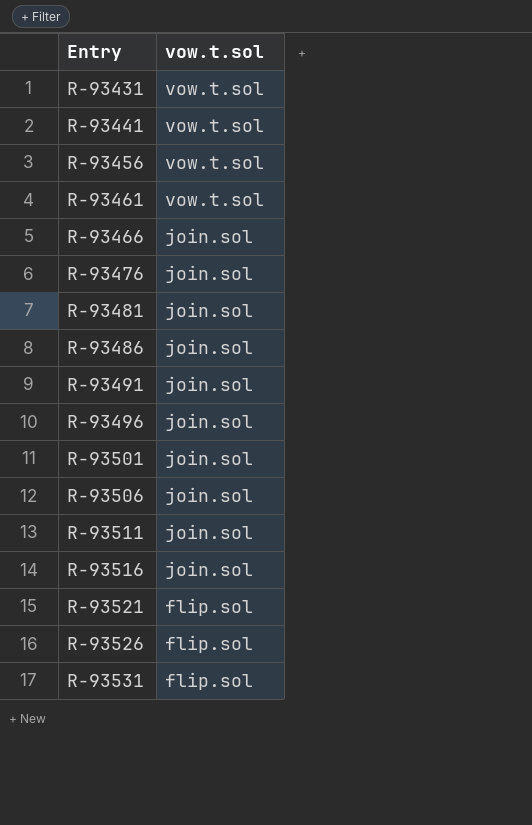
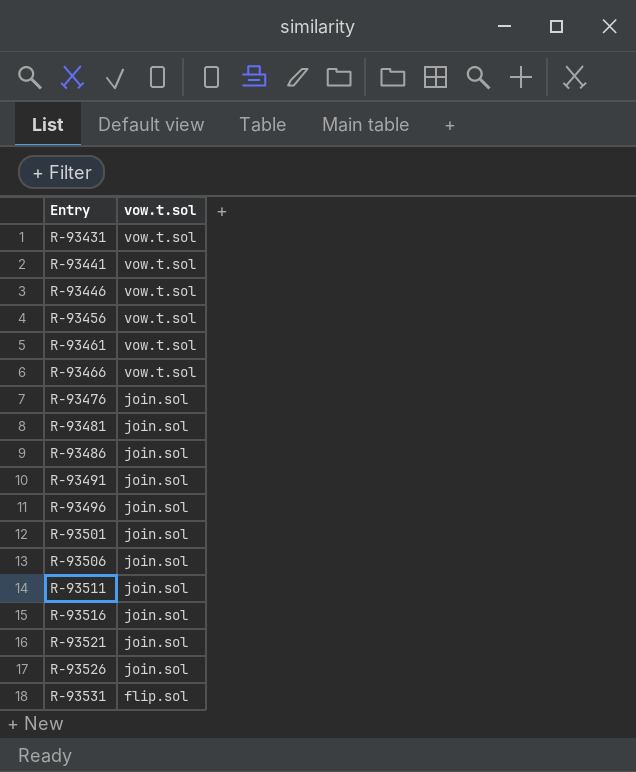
row R-93446: none -> vow.t.sol
R-93466 | vow.t.sol: join.sol -> vow.t.sol
R-93521 | vow.t.sol: flip.sol -> join.sol
R-93526 | vow.t.sol: flip.sol -> join.sol

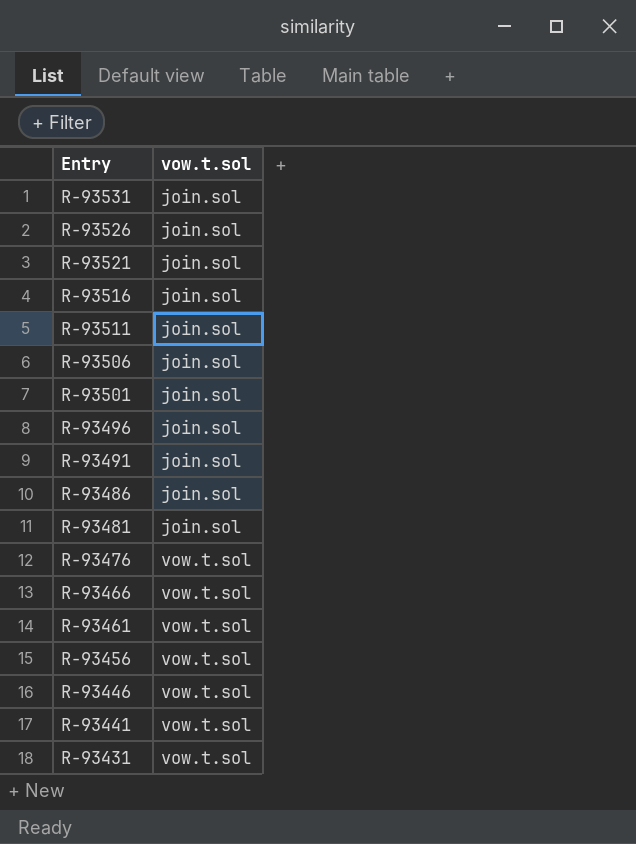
row order: Entry ascending -> Entry descending
R-93531 | vow.t.sol: flip.sol -> join.sol
R-93476 | vow.t.sol: join.sol -> vow.t.sol

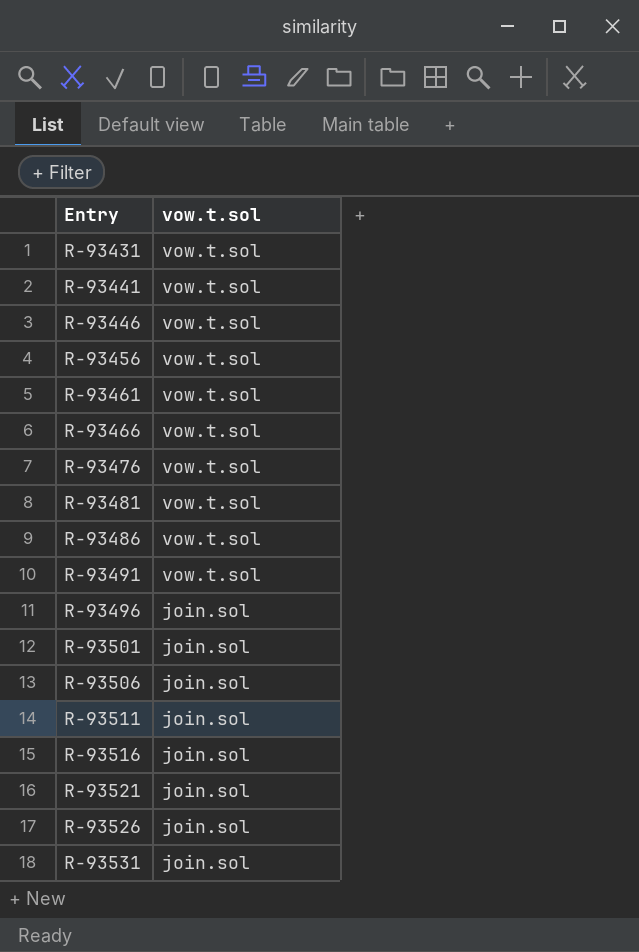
row order: Entry descending -> Entry ascending
R-93481 | vow.t.sol: join.sol -> vow.t.sol
R-93486 | vow.t.sol: join.sol -> vow.t.sol
R-93491 | vow.t.sol: join.sol -> vow.t.sol

